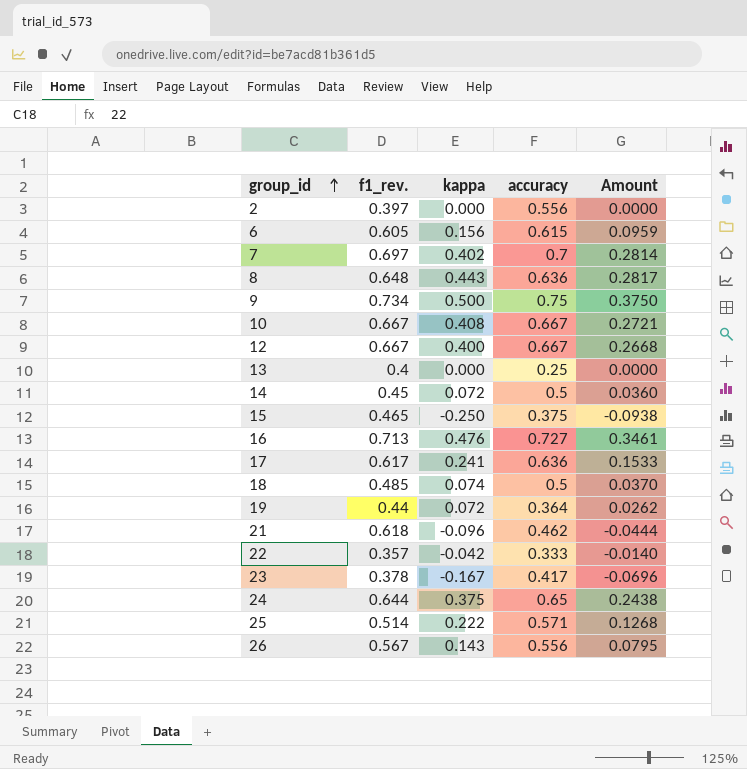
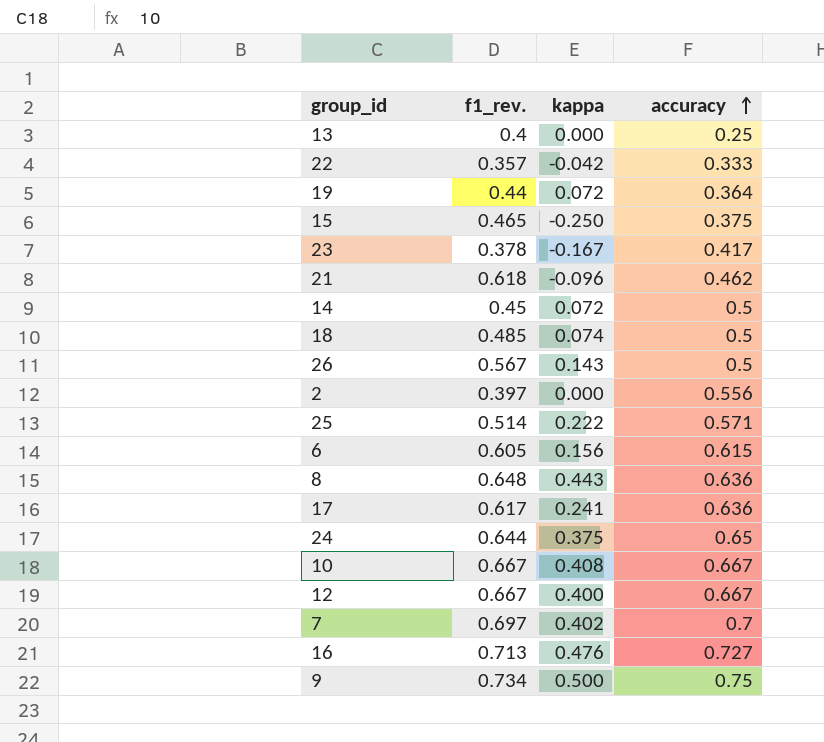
row order: group_id ascending -> accuracy ascending
column Amount | formula: [kappa] * [accuracy] -> none
26 | accuracy: 0.556 -> 0.5

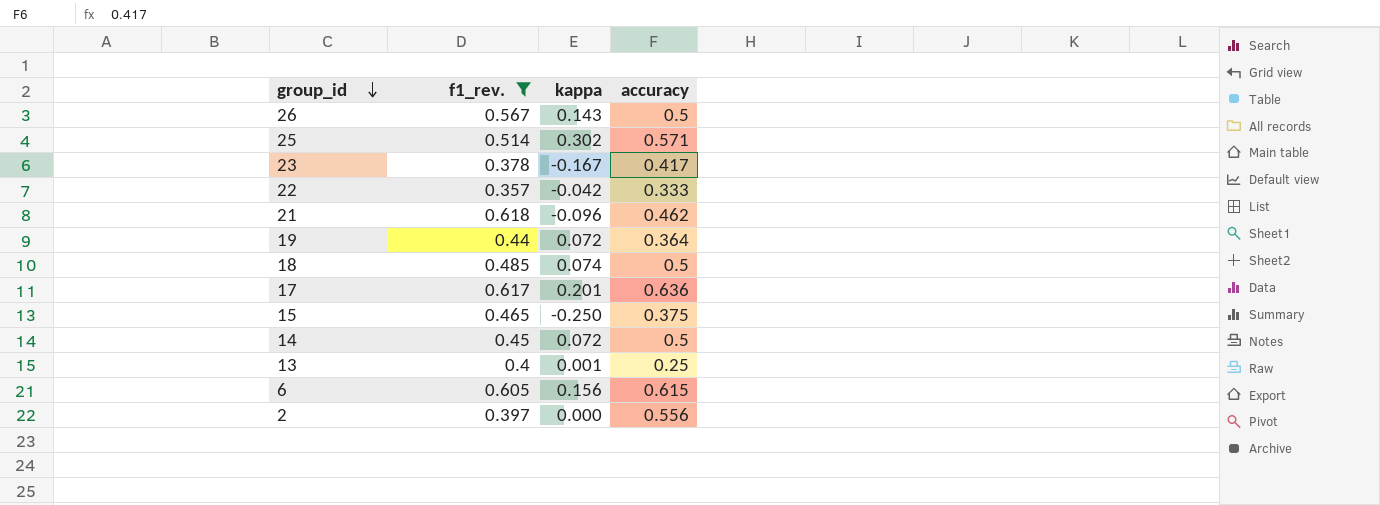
filter: none -> f1_rev. <= 0.618
row order: accuracy ascending -> group_id descending
25 | kappa: 0.222 -> 0.302
17 | kappa: 0.241 -> 0.201
13 | kappa: 0.000 -> 0.001

